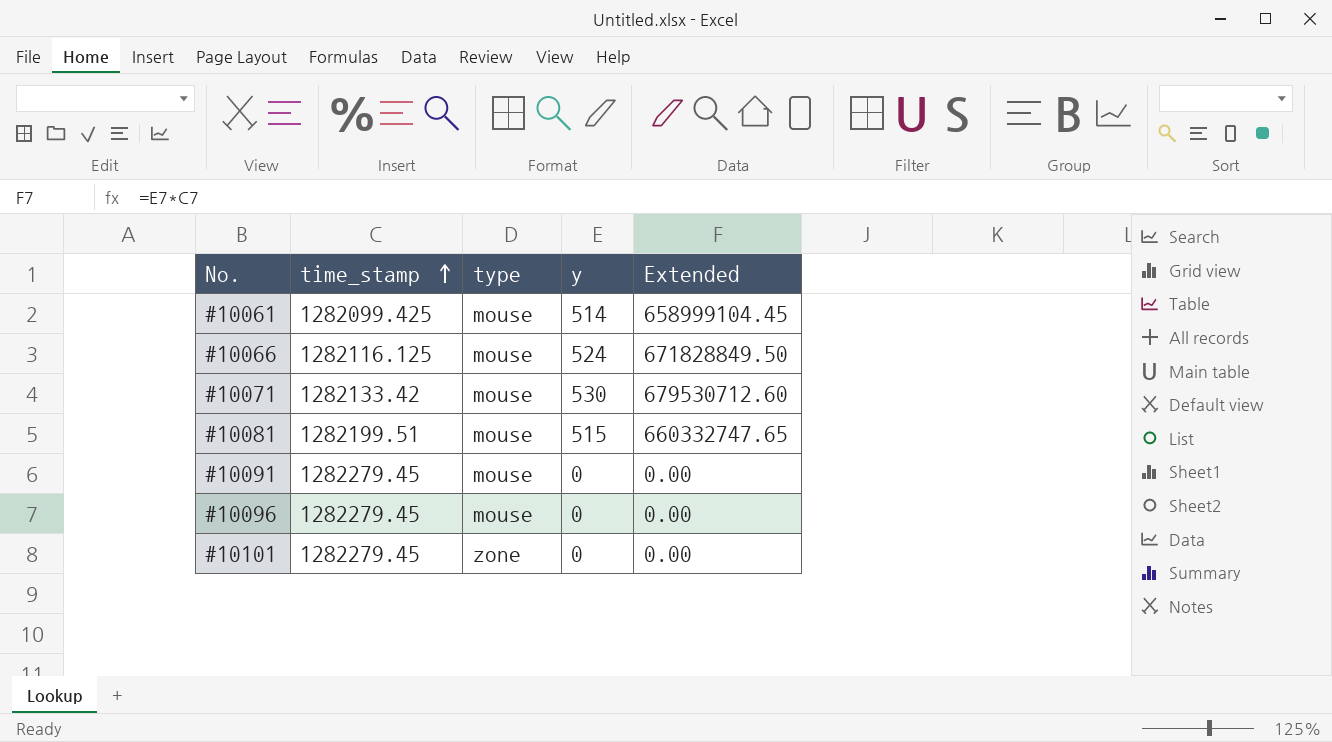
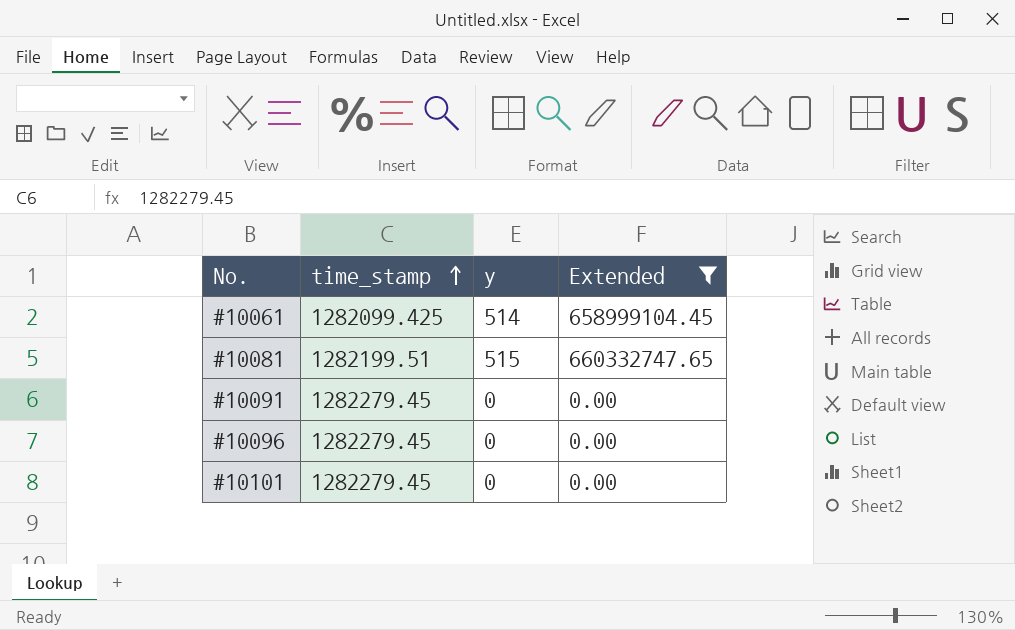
filter: none -> Extended <= 660332747.65
column type | position: 3 -> none

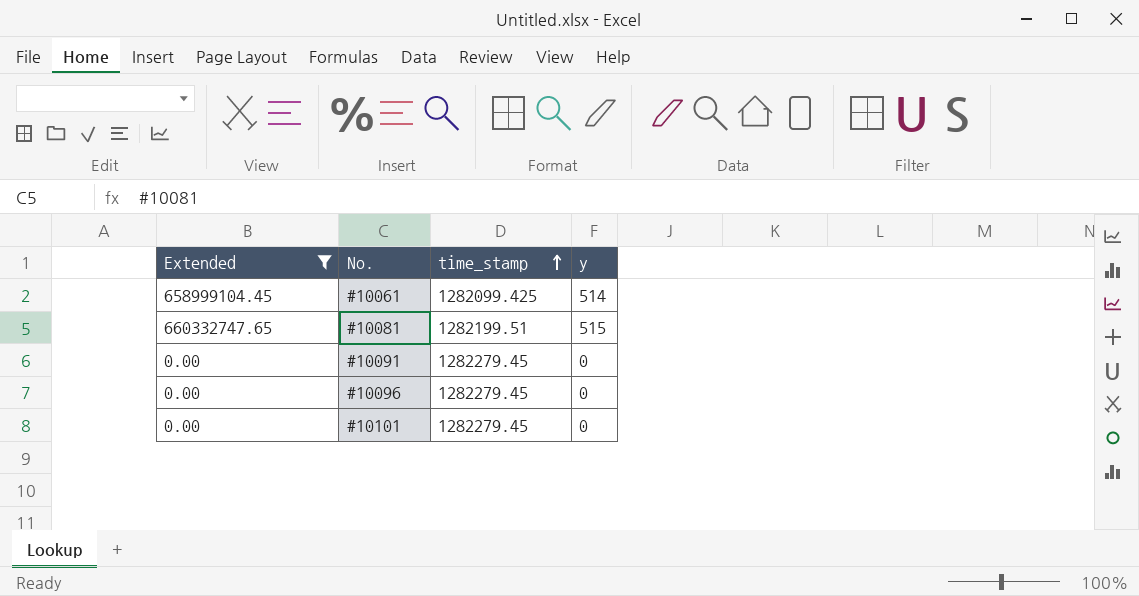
column Extended | position: 4 -> 1

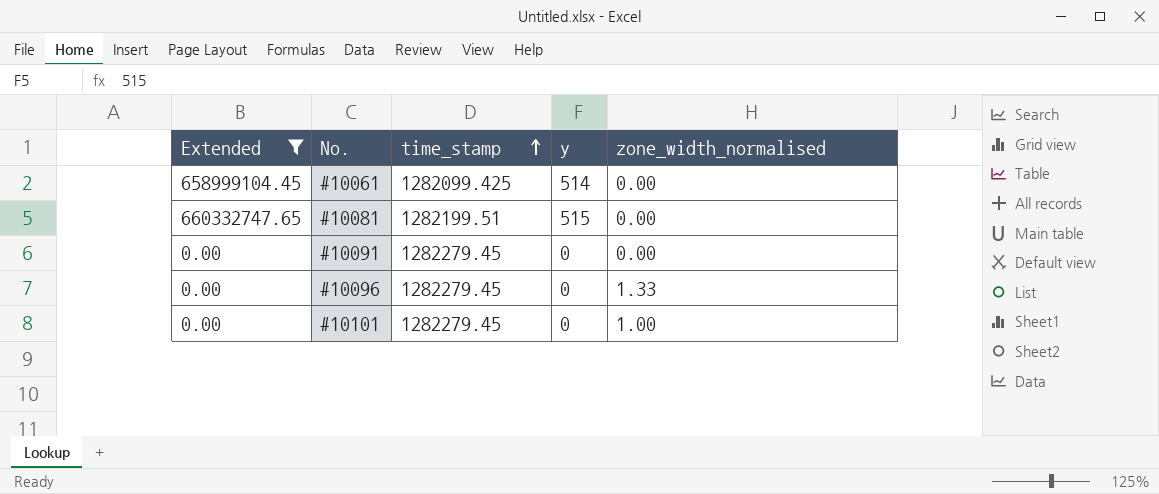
column zone_width_normalised | position: none -> 5

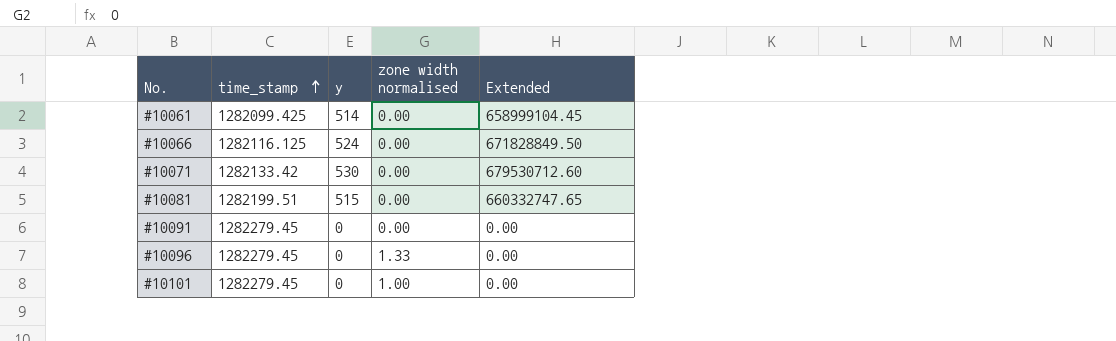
filter: Extended <= 660332747.65 -> none
column name: zone_width_normalised -> zone width normalised
column Extended | position: 1 -> 5

